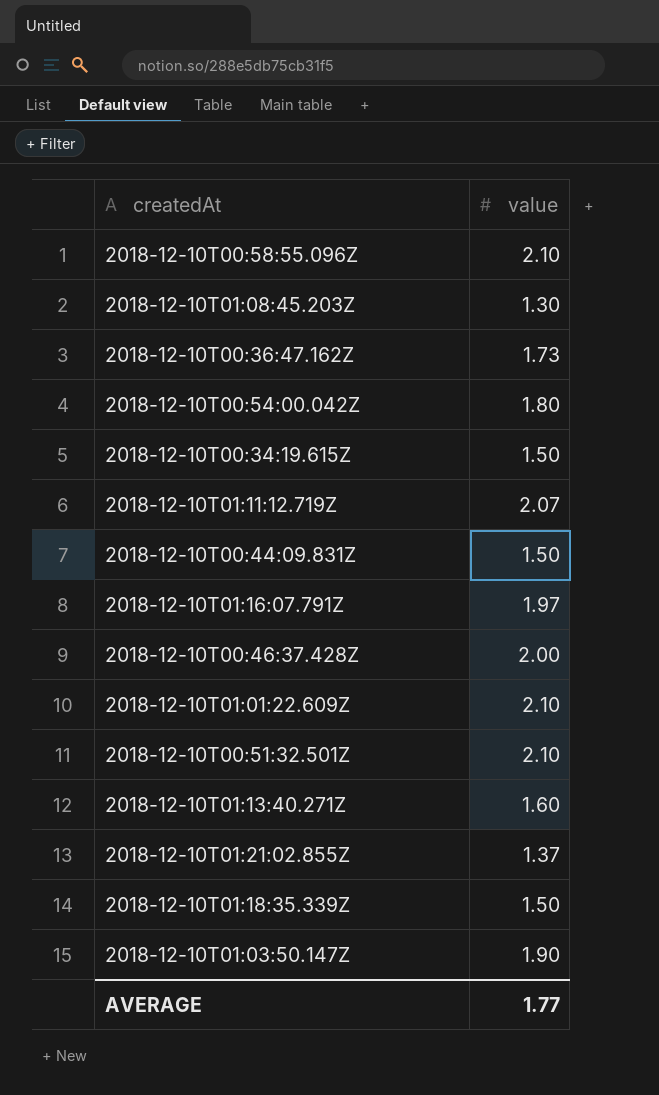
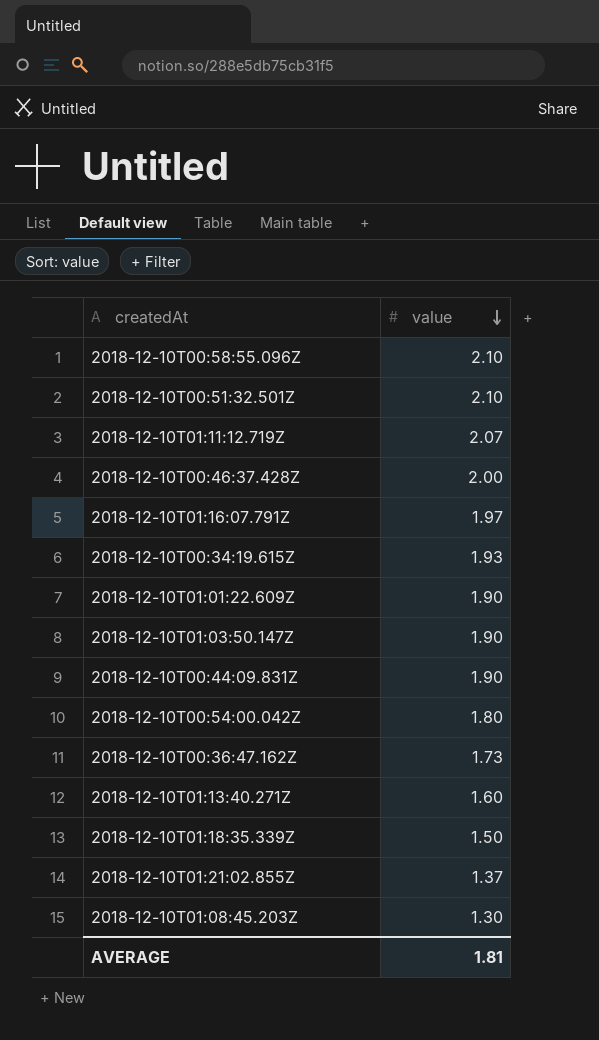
row order: none -> value descending
2018-12-10T00:34:19.615Z | value: 1.50 -> 1.93
2018-12-10T01:01:22.609Z | value: 2.10 -> 1.90
2018-12-10T00:44:09.831Z | value: 1.50 -> 1.90
AVERAGE | value: 1.77 -> 1.81

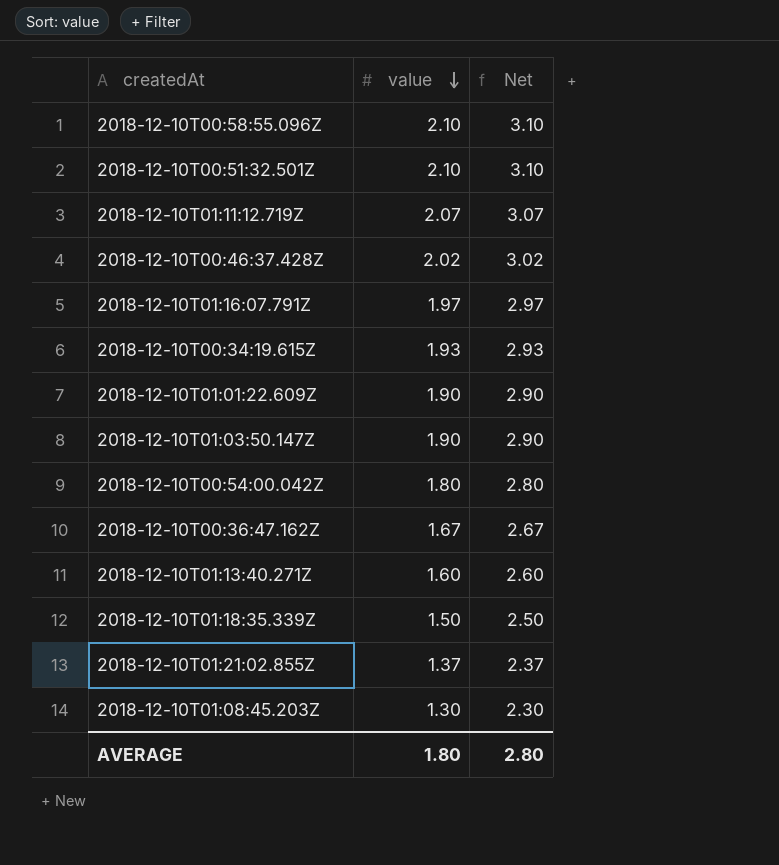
column Net | formula: none -> [value] + 1
row 2018-12-10T00:44:09.831Z: 1.90 -> none
2018-12-10T00:46:37.428Z | value: 2.00 -> 2.02
2018-12-10T00:36:47.162Z | value: 1.73 -> 1.67
AVERAGE | value: 1.81 -> 1.80

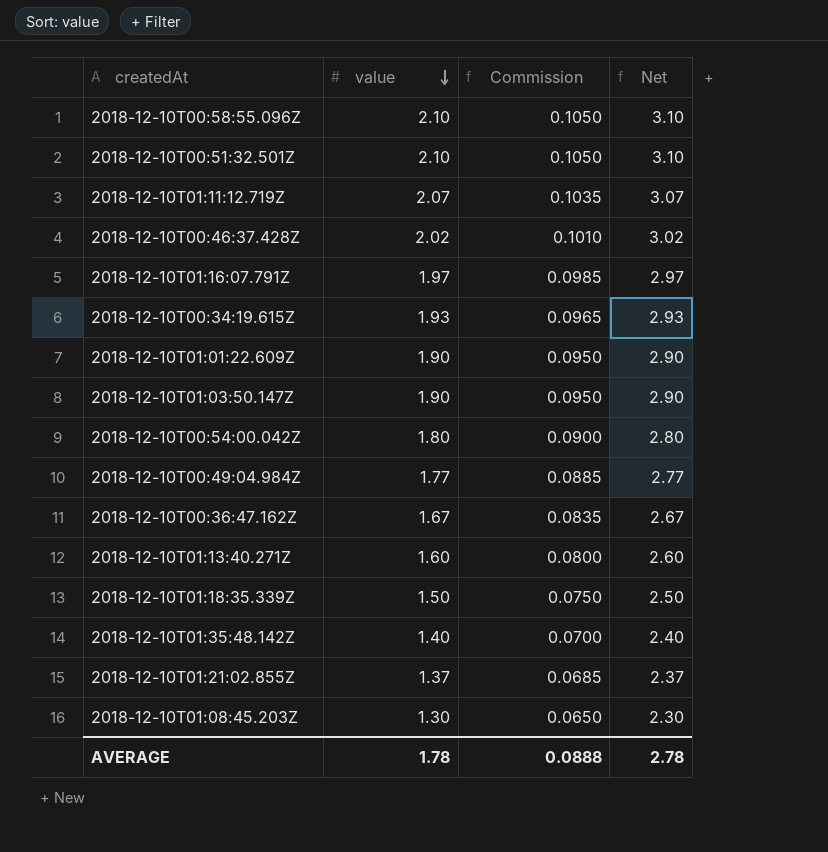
column Commission | formula: none -> [value] * 0.05
row 2018-12-10T00:49:04.984Z: none -> 1.77 | 0.0885 | 2.77
row 2018-12-10T01:35:48.142Z: none -> 1.40 | 0.0700 | 2.40
AVERAGE | value: 1.80 -> 1.78
AVERAGE | Net: 2.80 -> 2.78

